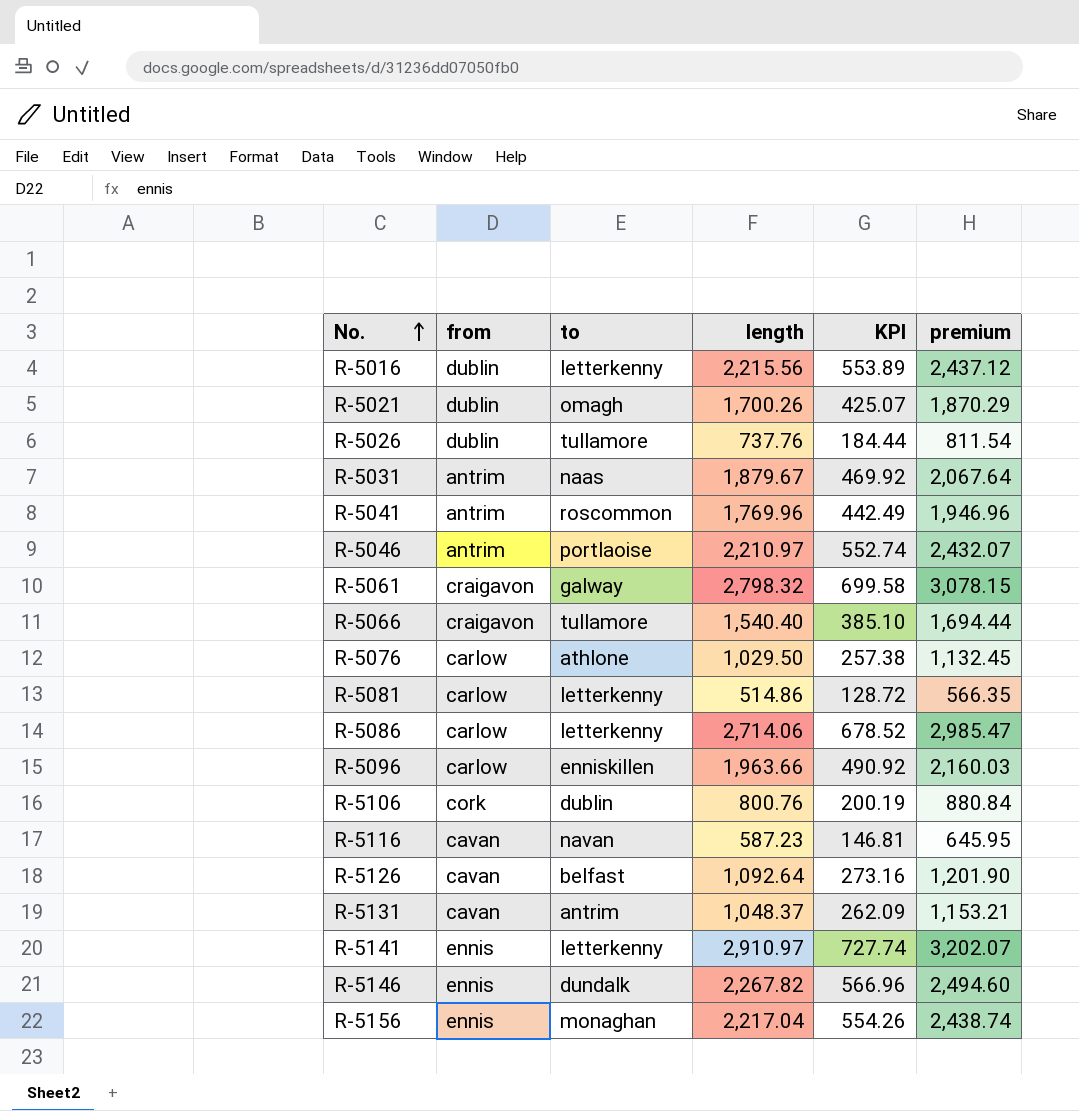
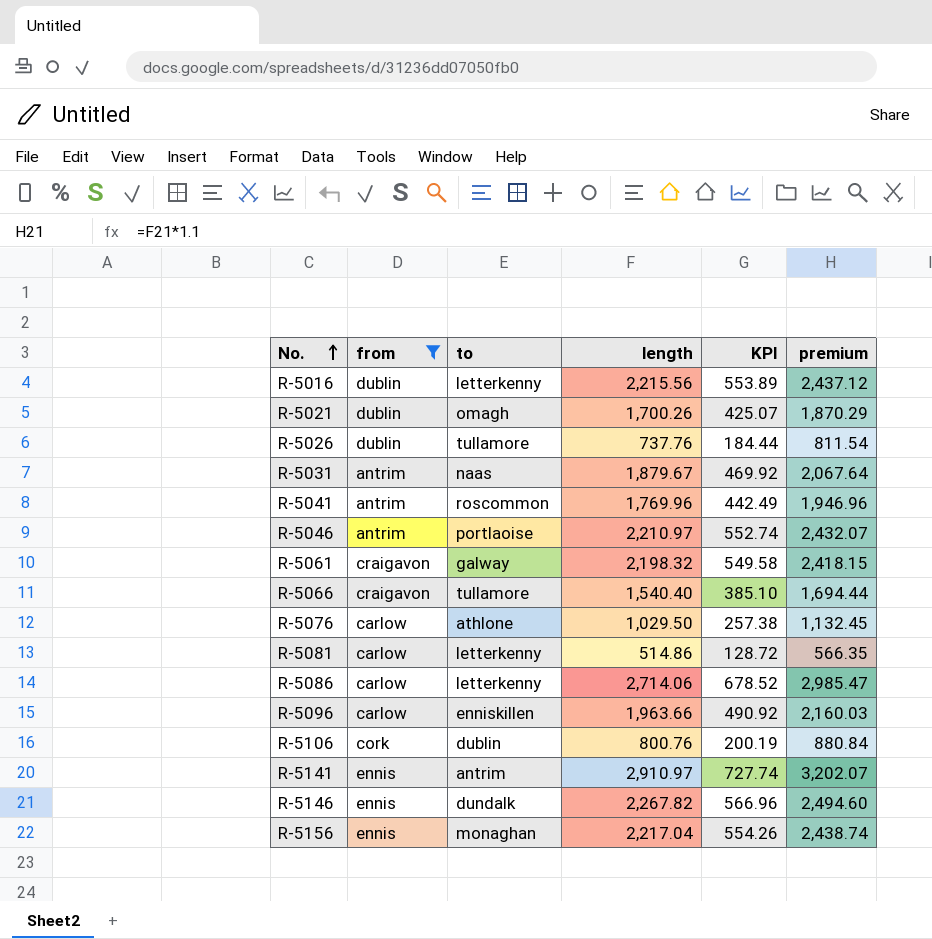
filter: none -> from != cavan
R-5061 | length: 2,798.32 -> 2,198.32
R-5061 | KPI: 699.58 -> 549.58
R-5061 | premium: 3,078.15 -> 2,418.15
R-5141 | to: letterkenny -> antrim

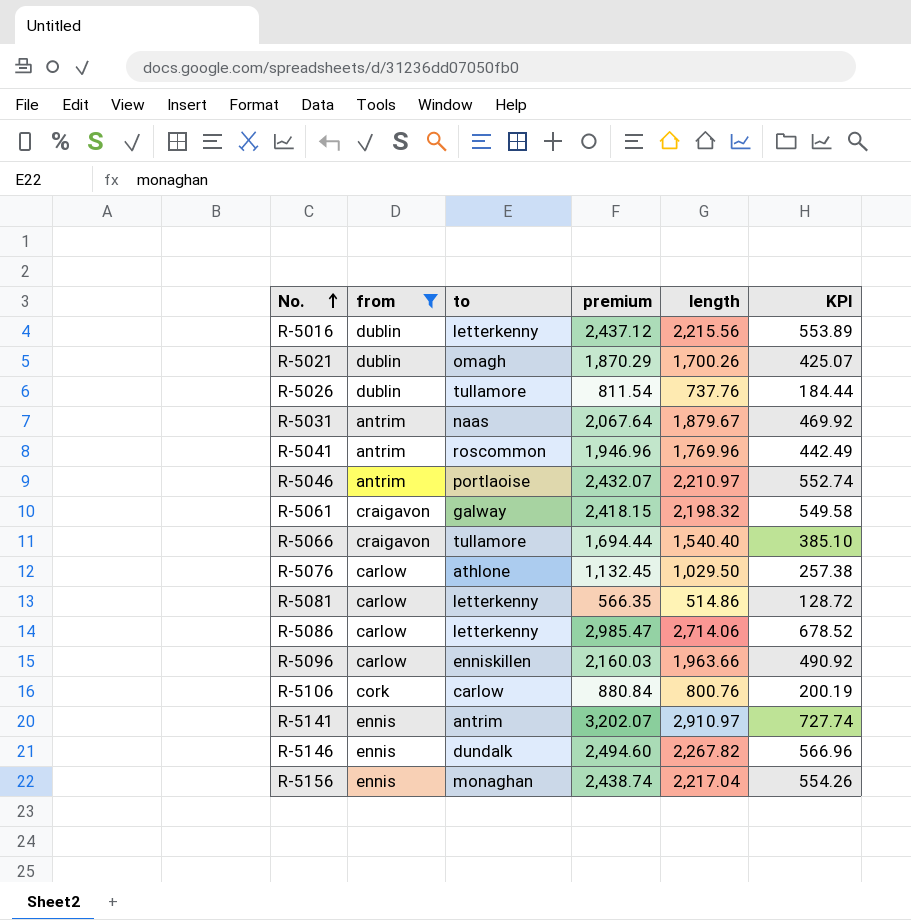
column premium | position: 6 -> 4
R-5106 | to: dublin -> carlow

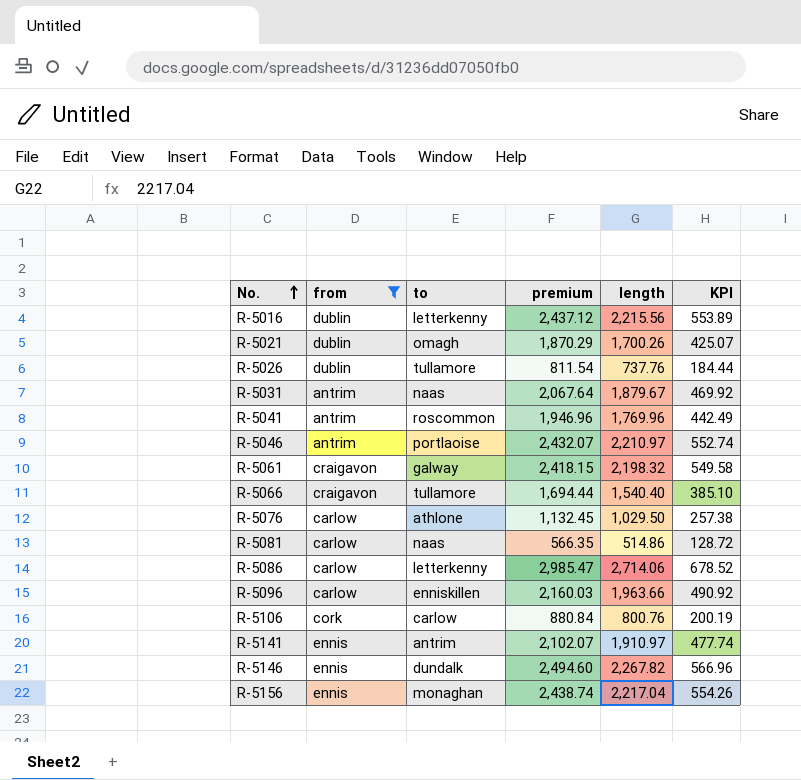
R-5081 | to: letterkenny -> naas
R-5141 | premium: 3,202.07 -> 2,102.07
R-5141 | length: 2,910.97 -> 1,910.97
R-5141 | KPI: 727.74 -> 477.74

